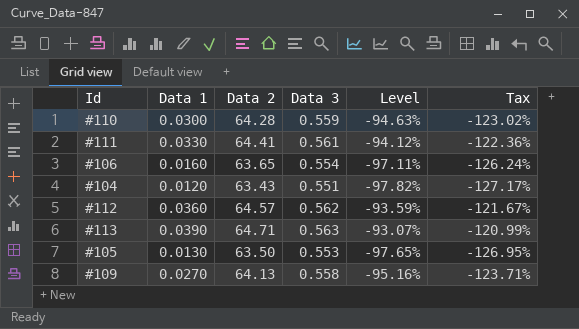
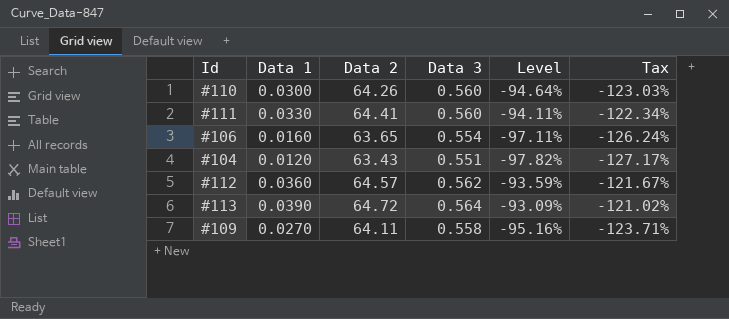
row #105: 0.0130 | 63.50 | 0.553 | -97.65% | -126.95% -> none
#110 | Data 2: 64.28 -> 64.26
#110 | Data 3: 0.559 -> 0.560
#110 | Level: -94.63% -> -94.64%
#110 | Tax: -123.02% -> -123.03%
#111 | Data 3: 0.561 -> 0.560
#111 | Level: -94.12% -> -94.11%
#111 | Tax: -122.36% -> -122.34%
#113 | Data 2: 64.71 -> 64.72
#113 | Data 3: 0.563 -> 0.564
#113 | Level: -93.07% -> -93.09%
#113 | Tax: -120.99% -> -121.02%
#109 | Data 2: 64.13 -> 64.11

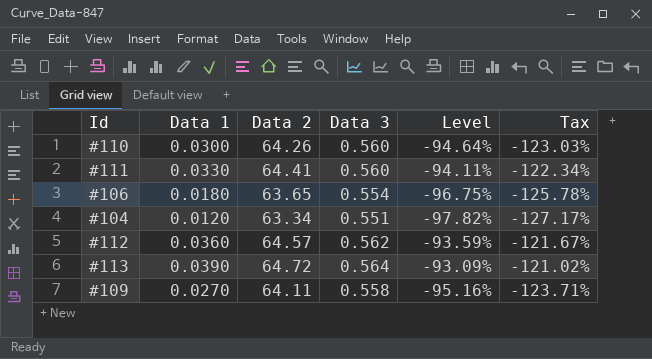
#106 | Data 1: 0.0160 -> 0.0180
#106 | Level: -97.11% -> -96.75%
#106 | Tax: -126.24% -> -125.78%
#104 | Data 2: 63.43 -> 63.34

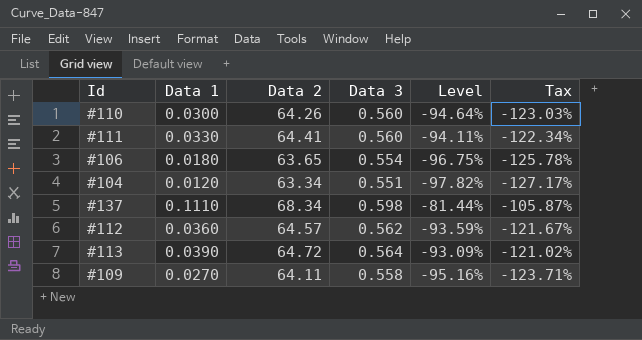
row #137: none -> 0.1110 | 68.34 | 0.598 | -81.44% | -105.87%

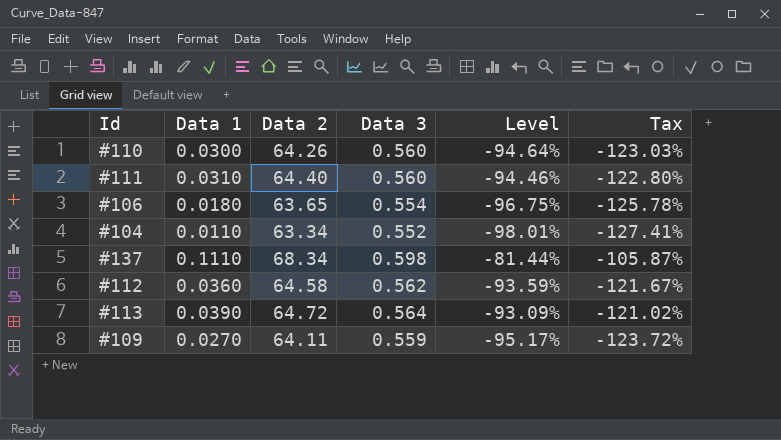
#111 | Data 1: 0.0330 -> 0.0310
#111 | Data 2: 64.41 -> 64.40
#111 | Level: -94.11% -> -94.46%
#111 | Tax: -122.34% -> -122.80%
#104 | Data 1: 0.0120 -> 0.0110
#104 | Data 3: 0.551 -> 0.552
#104 | Level: -97.82% -> -98.01%
#104 | Tax: -127.17% -> -127.41%
#112 | Data 2: 64.57 -> 64.58
#109 | Data 3: 0.558 -> 0.559
#109 | Level: -95.16% -> -95.17%
#109 | Tax: -123.71% -> -123.72%

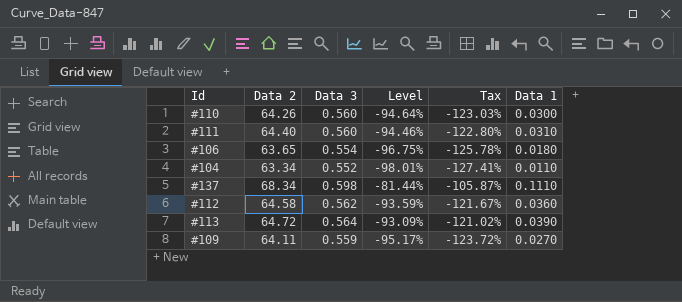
column Data 1 | position: 2 -> 6

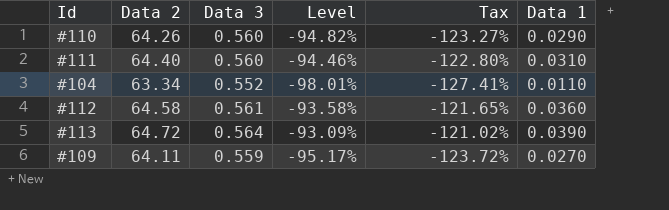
row #106: 63.65 | 0.554 | -96.75% | -125.78% | 0.0180 -> none
row #137: 68.34 | 0.598 | -81.44% | -105.87% | 0.1110 -> none
#110 | Level: -94.64% -> -94.82%
#110 | Tax: -123.03% -> -123.27%
#110 | Data 1: 0.0300 -> 0.0290
#112 | Data 3: 0.562 -> 0.561
#112 | Level: -93.59% -> -93.58%
#112 | Tax: -121.67% -> -121.65%

